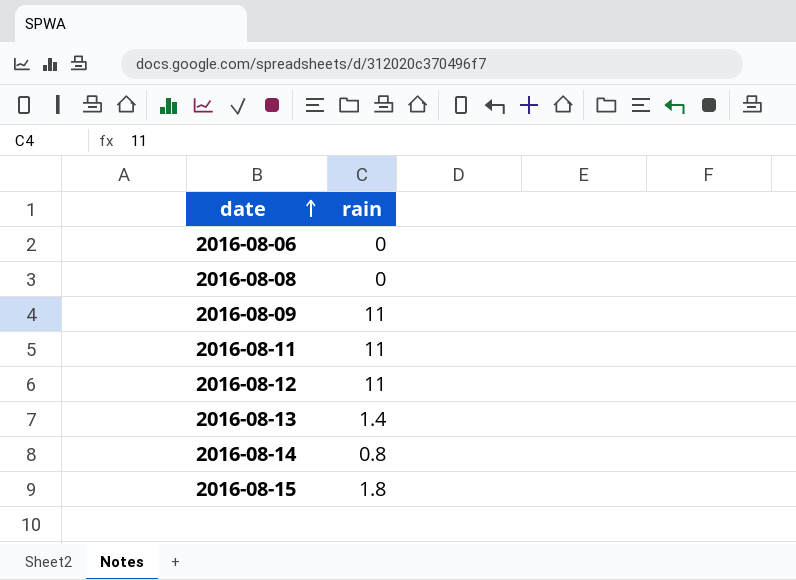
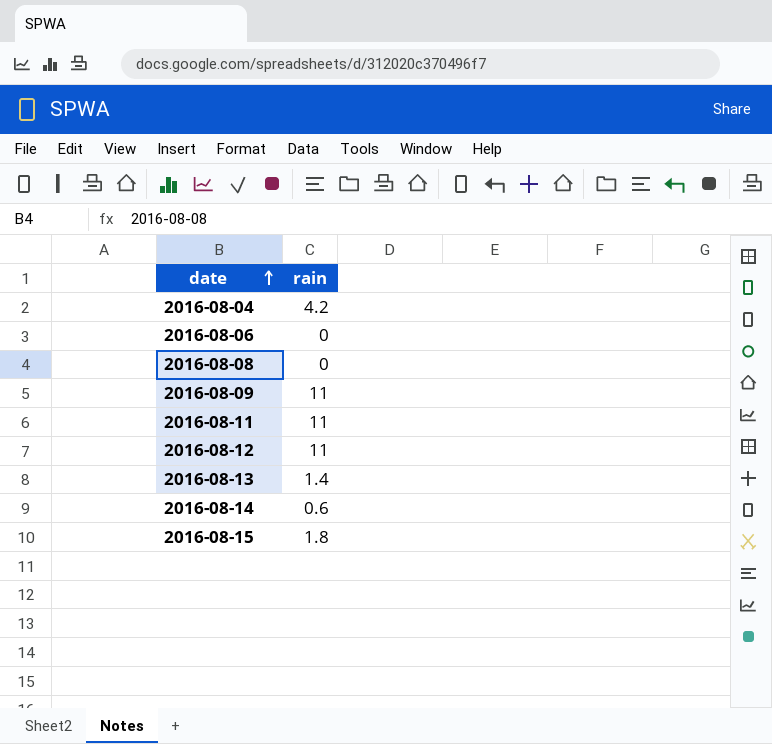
row 2016-08-04: none -> 4.2
2016-08-14 | rain: 0.8 -> 0.6

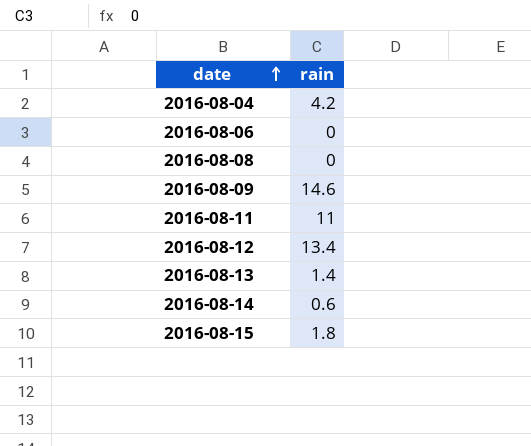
2016-08-09 | rain: 11 -> 14.6
2016-08-12 | rain: 11 -> 13.4

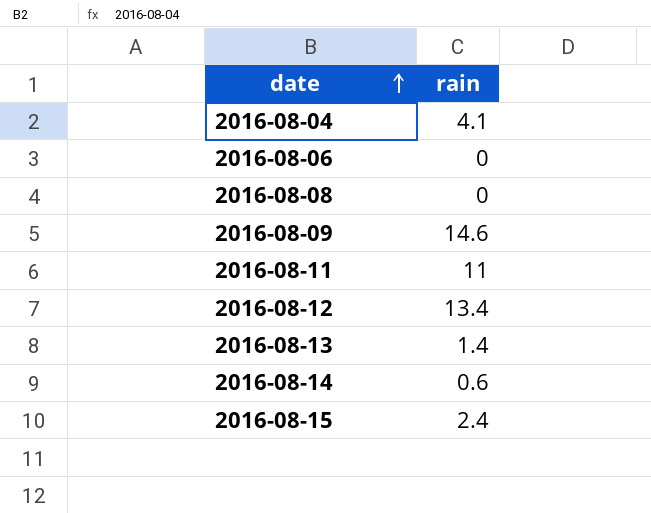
2016-08-04 | rain: 4.2 -> 4.1
2016-08-15 | rain: 1.8 -> 2.4

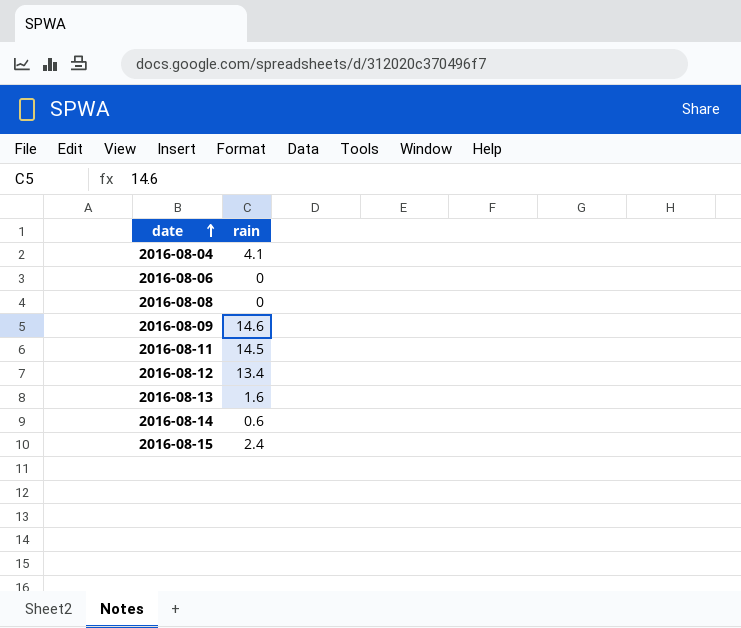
2016-08-11 | rain: 11 -> 14.5
2016-08-13 | rain: 1.4 -> 1.6

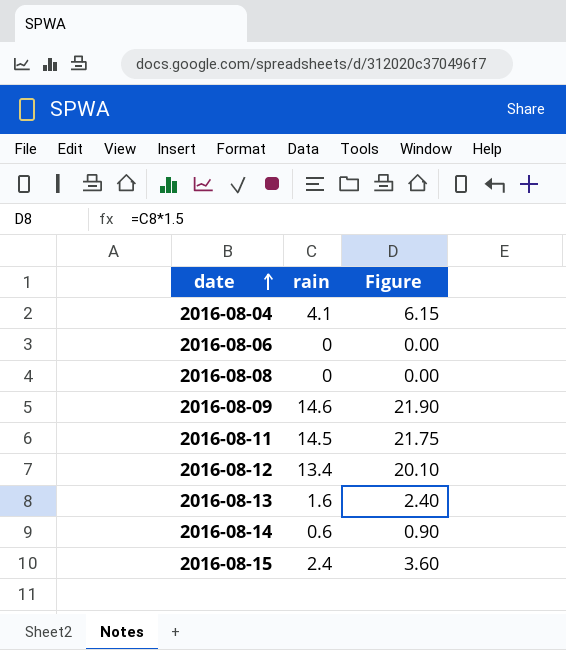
column Figure | formula: none -> [rain] * 1.5

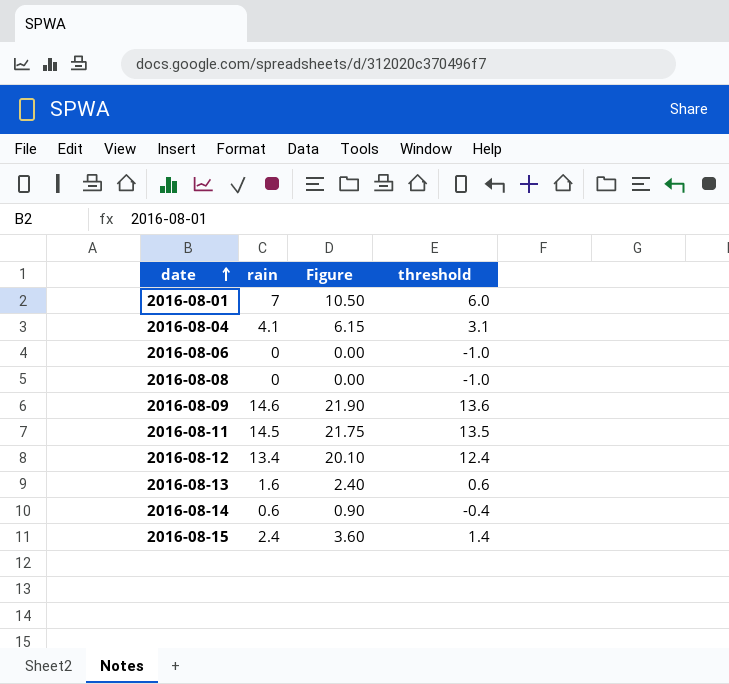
column threshold | formula: none -> [rain] - 1
row 2016-08-01: none -> 7 | 10.50 | 6.0

